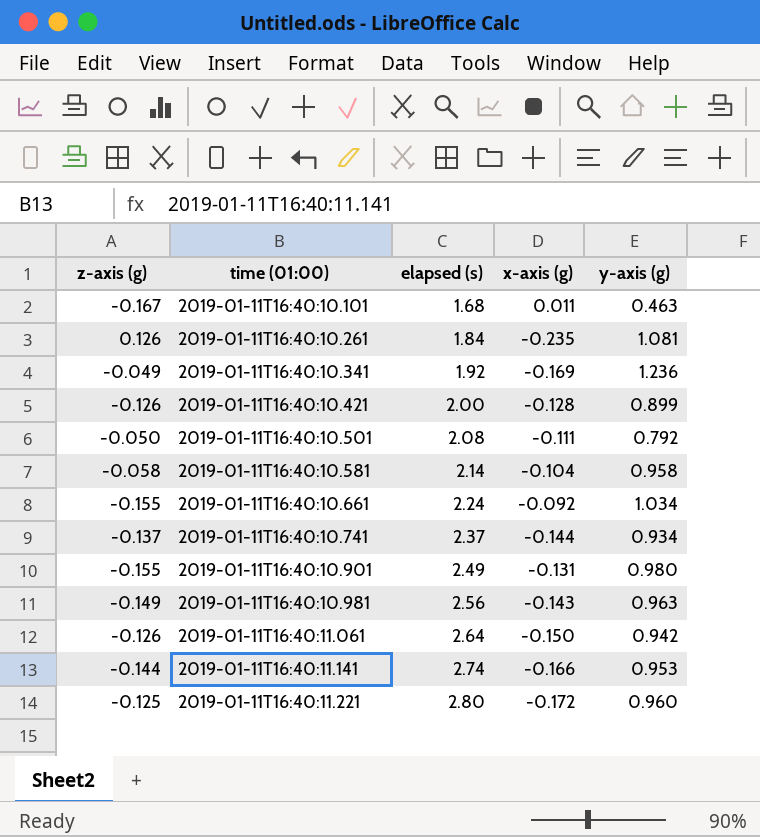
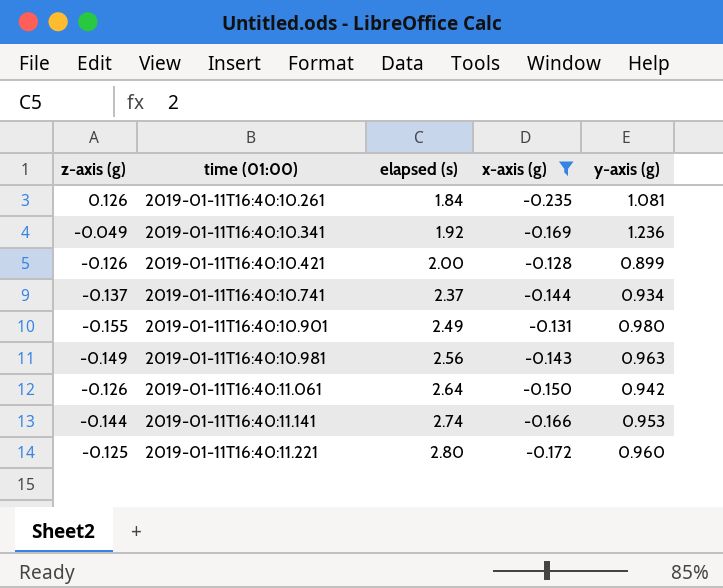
filter: none -> x-axis (g) <= -0.128

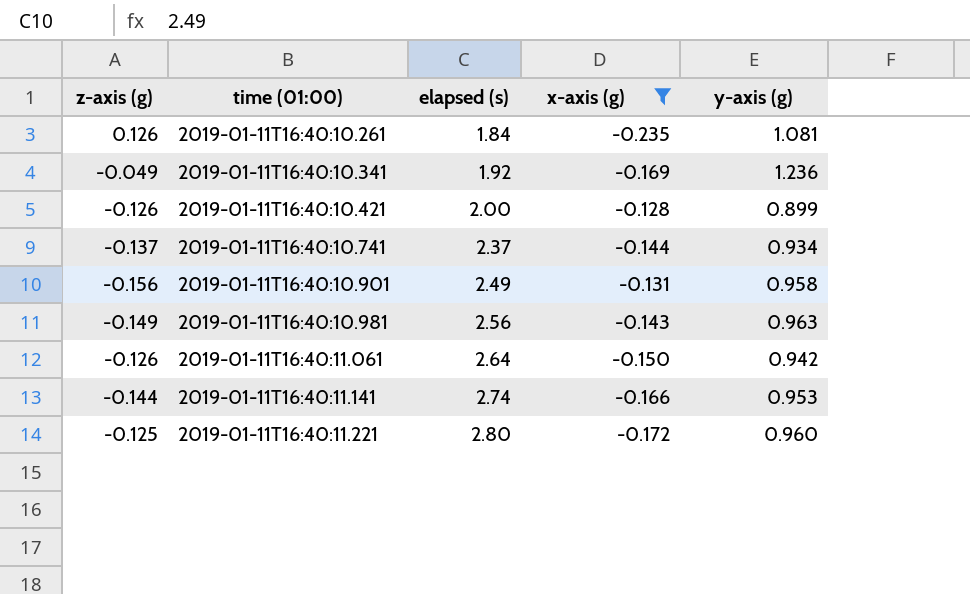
2019-01-11T16:40:10.901 | z-axis (g): -0.155 -> -0.156
2019-01-11T16:40:10.901 | y-axis (g): 0.980 -> 0.958

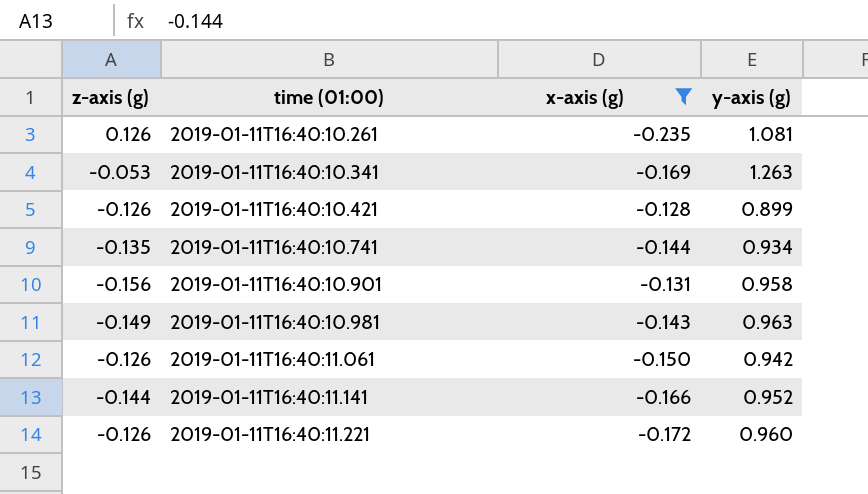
column elapsed (s) | position: 3 -> none
2019-01-11T16:40:10.341 | z-axis (g): -0.049 -> -0.053
2019-01-11T16:40:10.341 | y-axis (g): 1.236 -> 1.263
2019-01-11T16:40:10.741 | z-axis (g): -0.137 -> -0.135
2019-01-11T16:40:11.141 | y-axis (g): 0.953 -> 0.952
2019-01-11T16:40:11.221 | z-axis (g): -0.125 -> -0.126

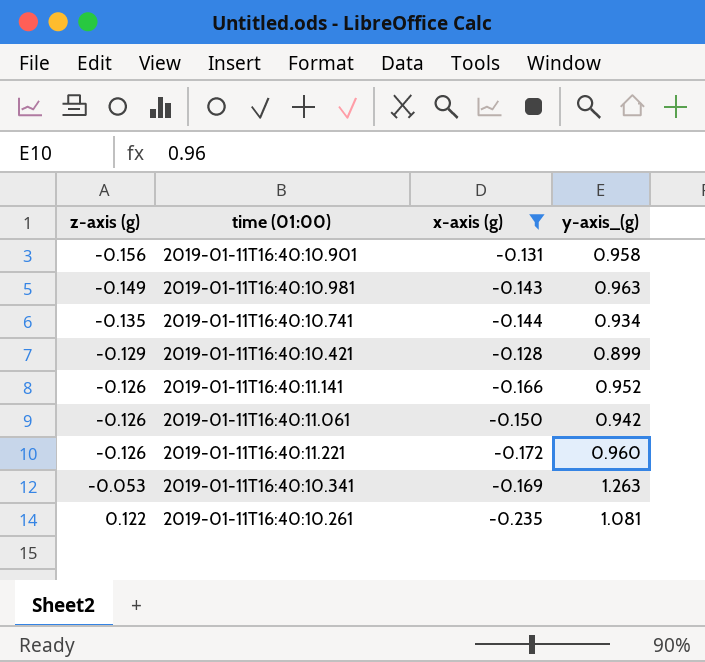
row order: time (01:00) ascending -> z-axis (g) ascending
column name: y-axis (g) -> y-axis_(g)
2019-01-11T16:40:10.421 | z-axis (g): -0.126 -> -0.129
2019-01-11T16:40:11.141 | z-axis (g): -0.144 -> -0.126
2019-01-11T16:40:10.261 | z-axis (g): 0.126 -> 0.122

